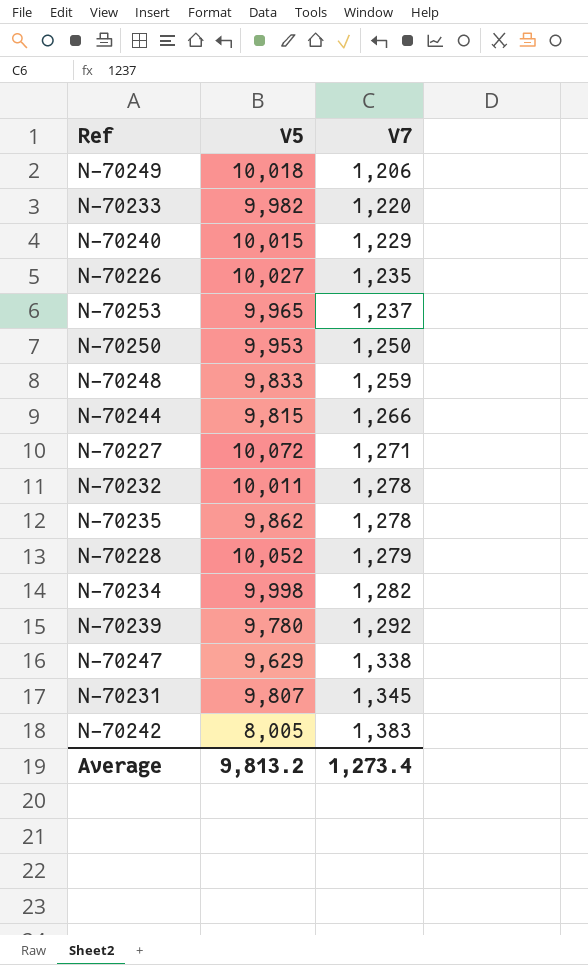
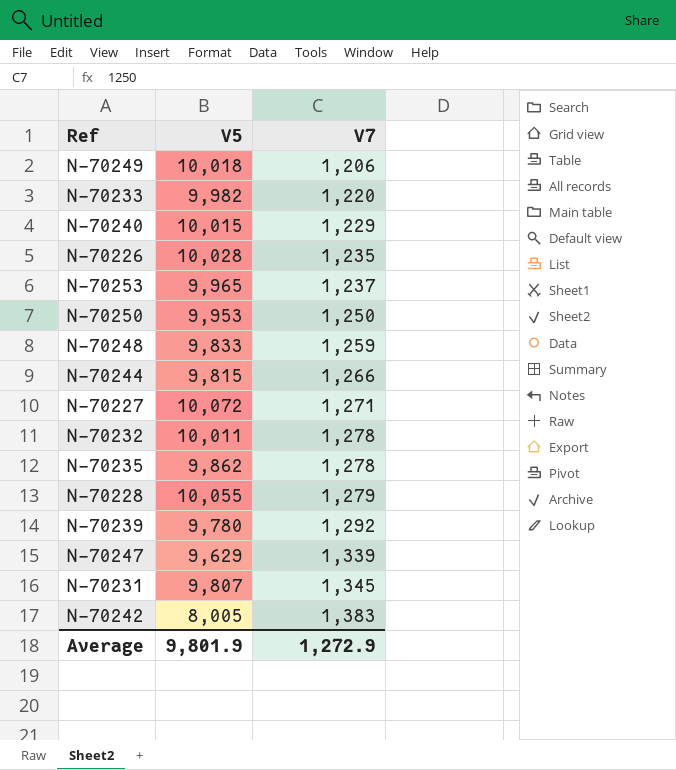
row N-70234: 9,998 | 1,282 -> none
N-70226 | V5: 10,027 -> 10,028
N-70228 | V5: 10,052 -> 10,055
N-70247 | V7: 1,338 -> 1,339
Average | V5: 9,813.2 -> 9,801.9
Average | V7: 1,273.4 -> 1,272.9

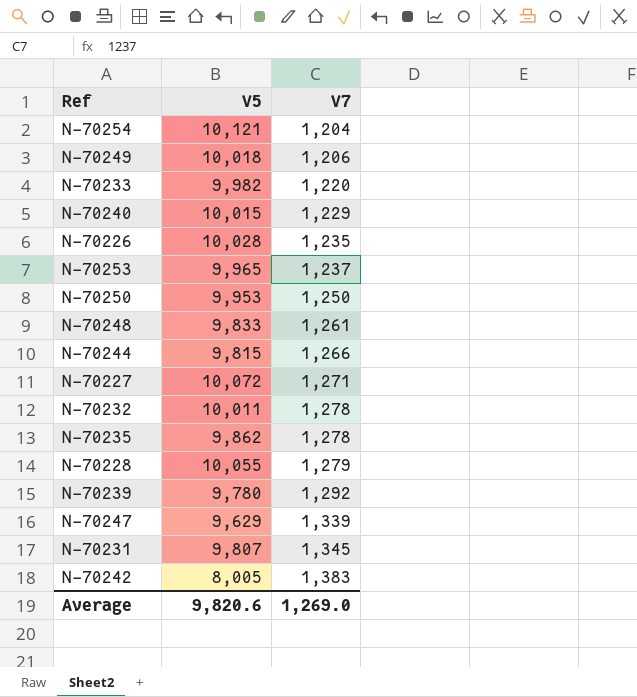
row N-70254: none -> 10,121 | 1,204
N-70248 | V7: 1,259 -> 1,261
Average | V5: 9,801.9 -> 9,820.6
Average | V7: 1,272.9 -> 1,269.0

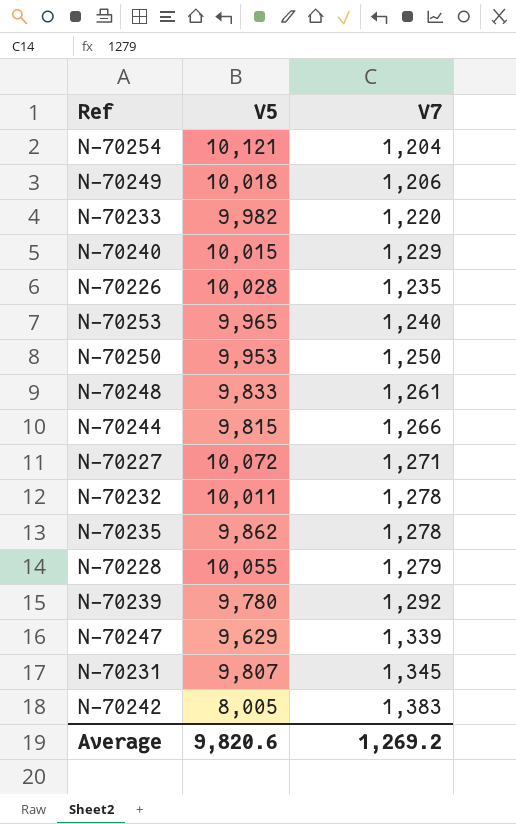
N-70253 | V7: 1,237 -> 1,240
Average | V7: 1,269.0 -> 1,269.2

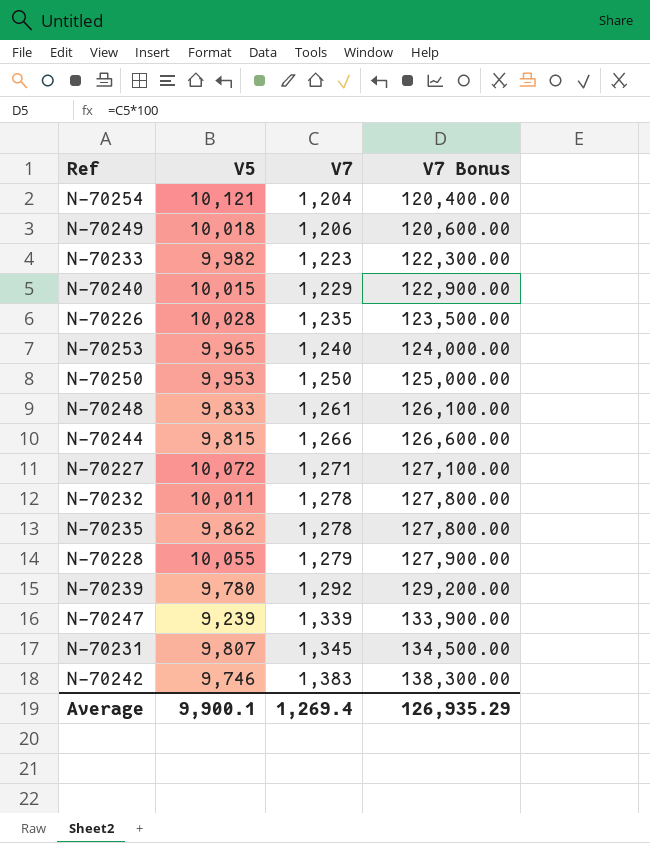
column V7 Bonus | formula: none -> [V7] * 100
N-70233 | V7: 1,220 -> 1,223
N-70247 | V5: 9,629 -> 9,239
N-70242 | V5: 8,005 -> 9,746
Average | V5: 9,820.6 -> 9,900.1
Average | V7: 1,269.2 -> 1,269.4

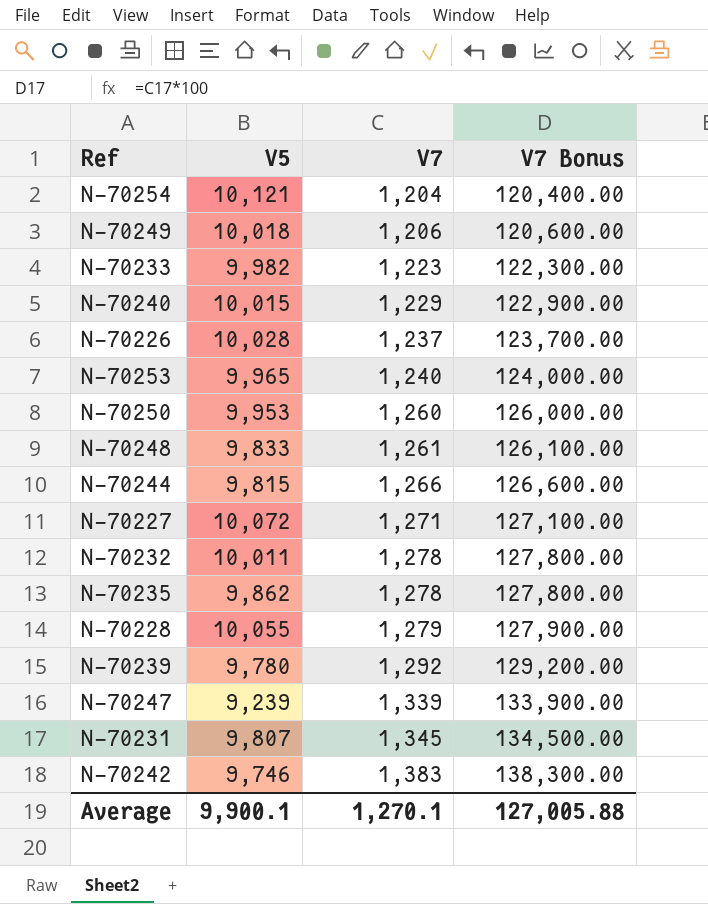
N-70226 | V7: 1,235 -> 1,237
N-70226 | V7 Bonus: 123,500.00 -> 123,700.00
N-70250 | V7: 1,250 -> 1,260
N-70250 | V7 Bonus: 125,000.00 -> 126,000.00
Average | V7: 1,269.4 -> 1,270.1
Average | V7 Bonus: 126,935.29 -> 127,005.88

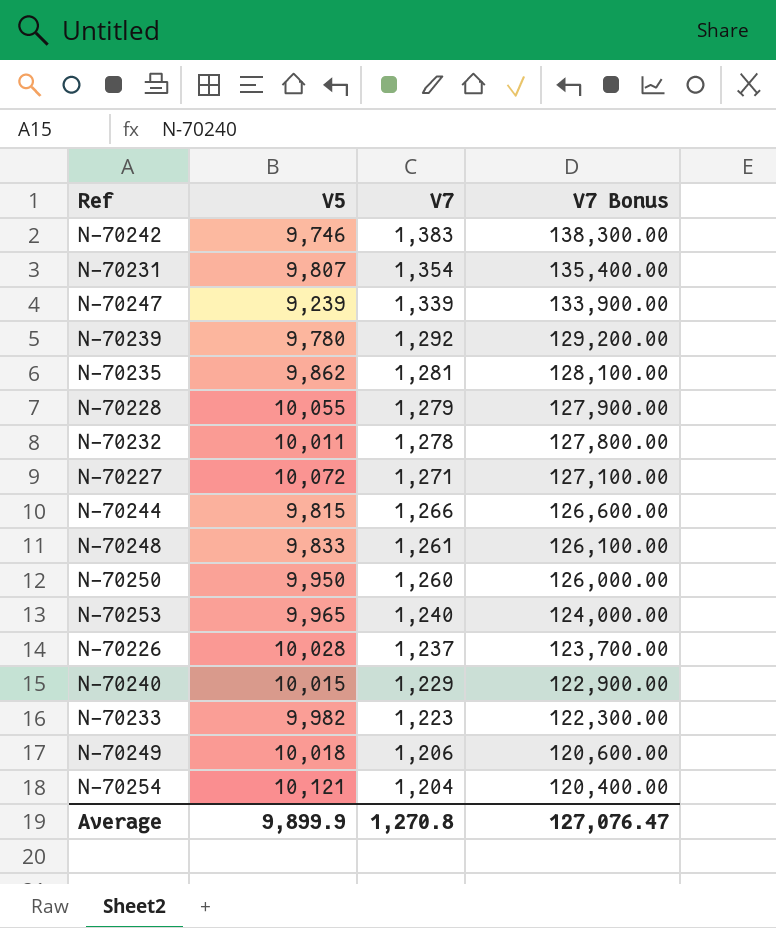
row order: V7 ascending -> V7 descending
N-70231 | V7: 1,345 -> 1,354
N-70231 | V7 Bonus: 134,500.00 -> 135,400.00
N-70235 | V7: 1,278 -> 1,281
N-70235 | V7 Bonus: 127,800.00 -> 128,100.00
N-70250 | V5: 9,953 -> 9,950
Average | V5: 9,900.1 -> 9,899.9
Average | V7: 1,270.1 -> 1,270.8
Average | V7 Bonus: 127,005.88 -> 127,076.47

